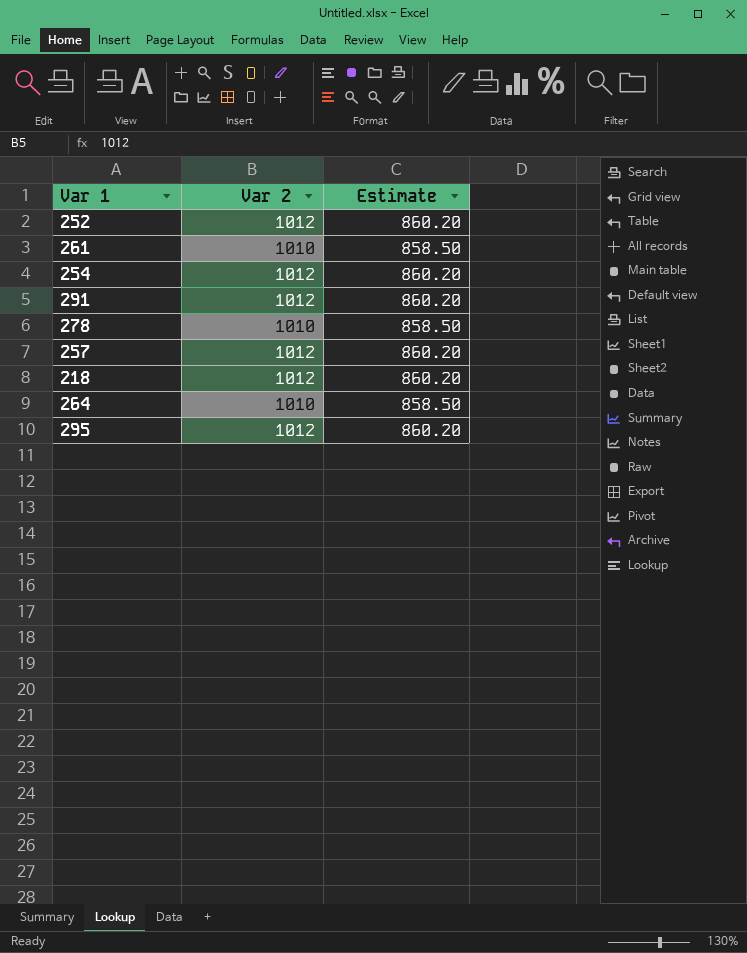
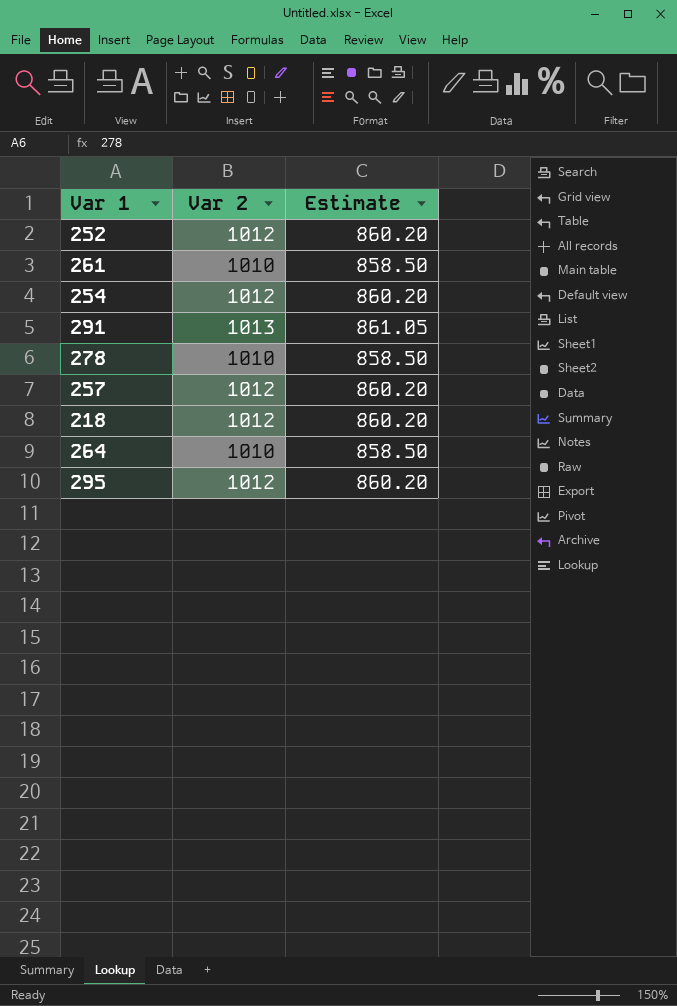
291 | Var 2: 1012 -> 1013
291 | Estimate: 860.20 -> 861.05

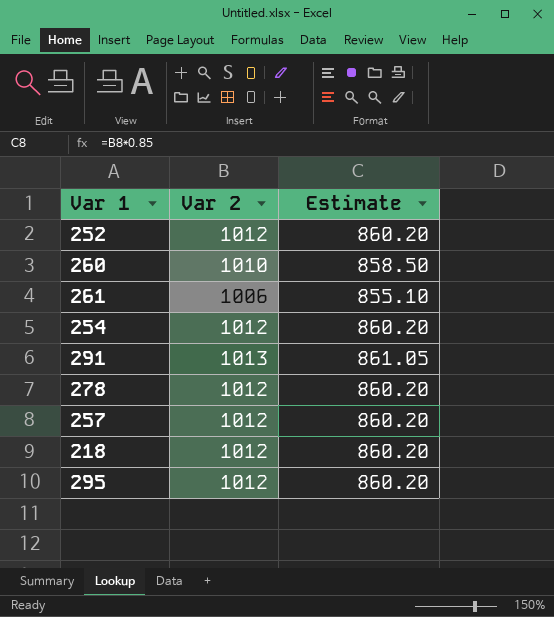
row 264: 1010 | 858.50 -> none
row 260: none -> 1010 | 858.50
261 | Var 2: 1010 -> 1006
261 | Estimate: 858.50 -> 855.10
278 | Var 2: 1010 -> 1012
278 | Estimate: 858.50 -> 860.20

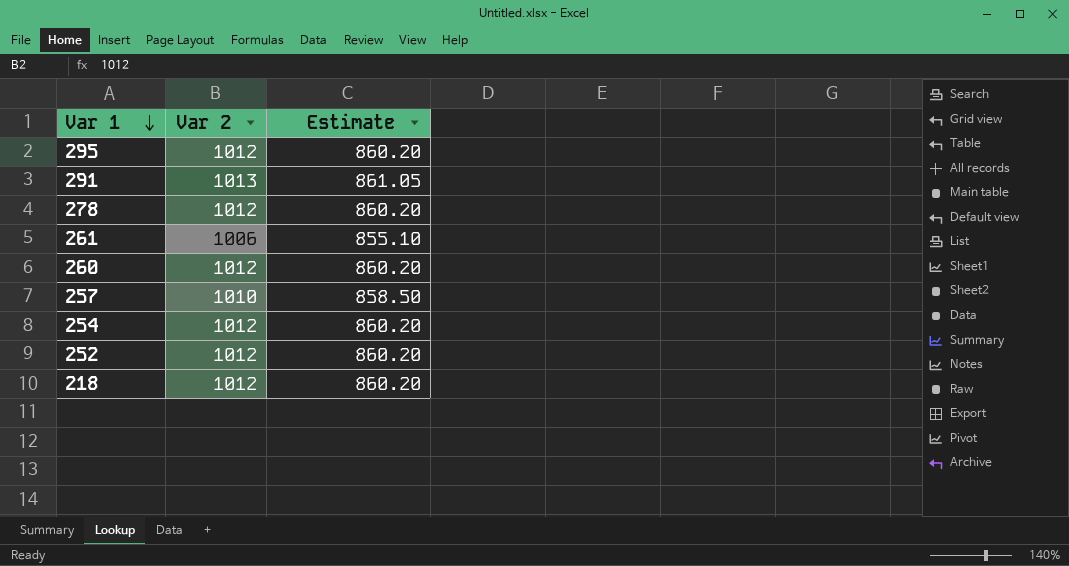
row order: none -> Var 1 descending
260 | Var 2: 1010 -> 1012
260 | Estimate: 858.50 -> 860.20
257 | Var 2: 1012 -> 1010
257 | Estimate: 860.20 -> 858.50

